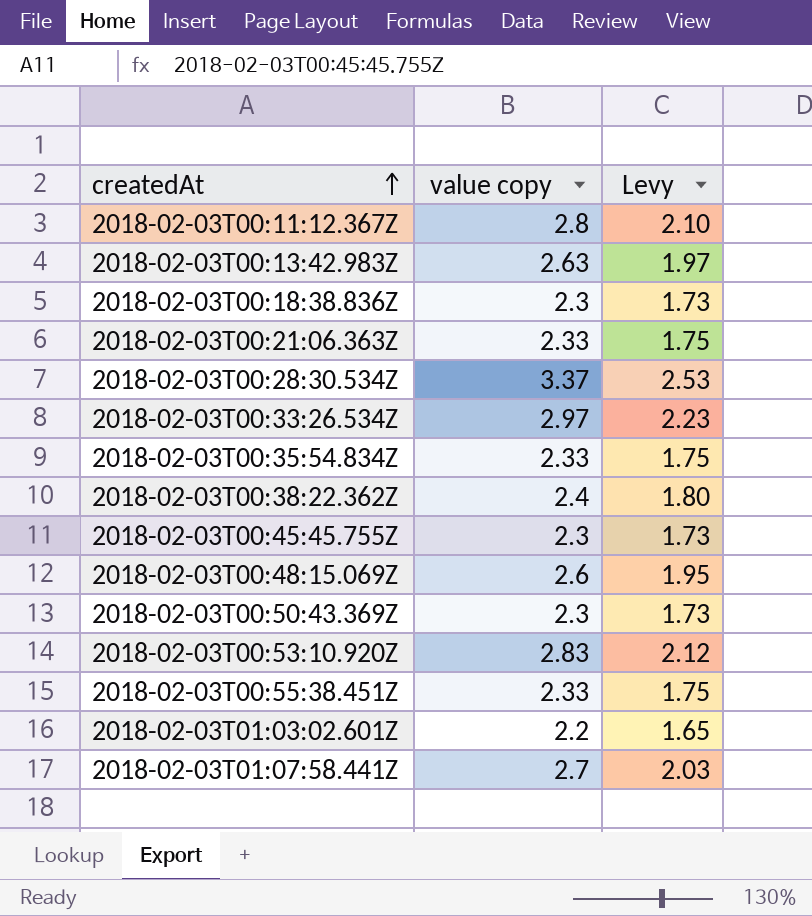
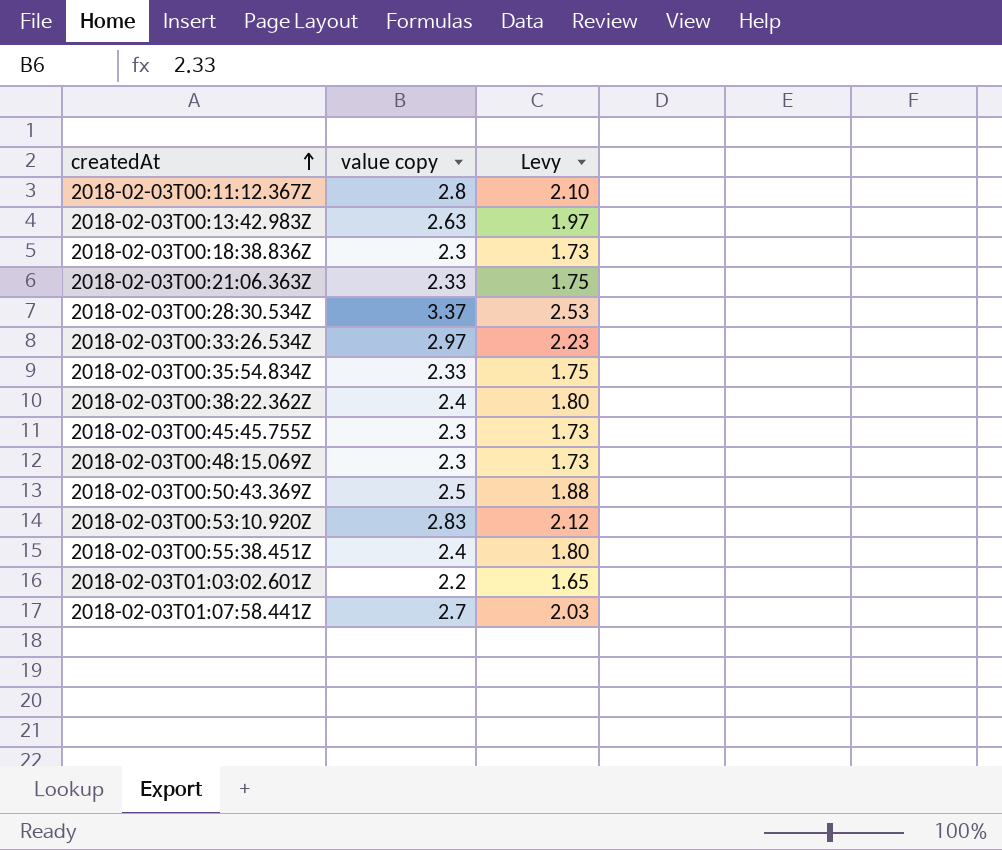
2018-02-03T00:48:15.069Z | value copy: 2.6 -> 2.3
2018-02-03T00:48:15.069Z | Levy: 1.95 -> 1.73
2018-02-03T00:50:43.369Z | value copy: 2.3 -> 2.5
2018-02-03T00:50:43.369Z | Levy: 1.73 -> 1.88
2018-02-03T00:55:38.451Z | value copy: 2.33 -> 2.4
2018-02-03T00:55:38.451Z | Levy: 1.75 -> 1.80

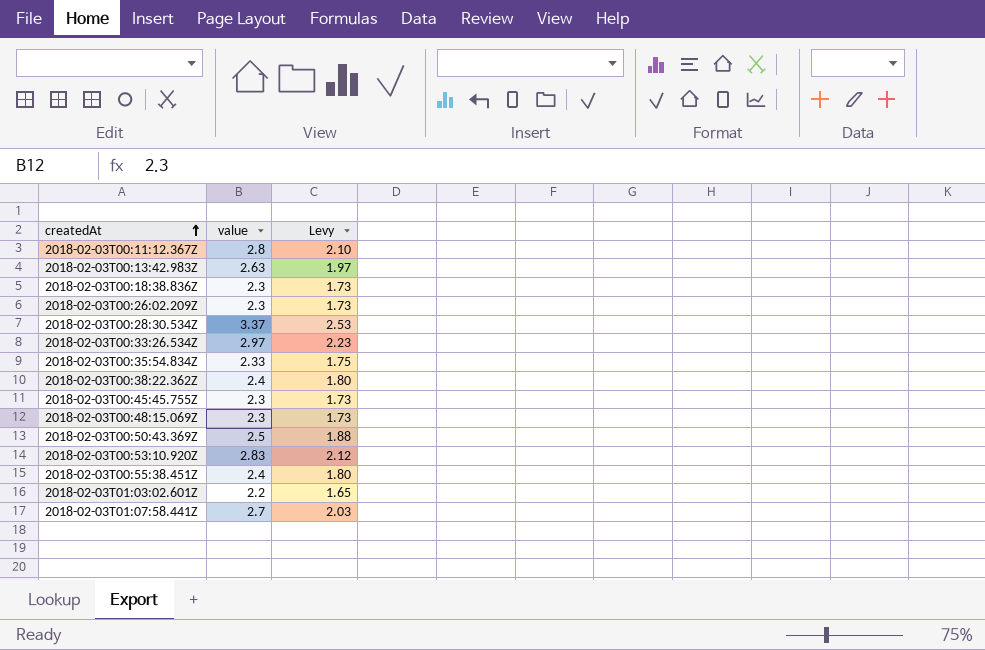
column name: value copy -> value
row 2018-02-03T00:21:06.363Z: 2.33 | 1.75 -> none
row 2018-02-03T00:26:02.209Z: none -> 2.3 | 1.73

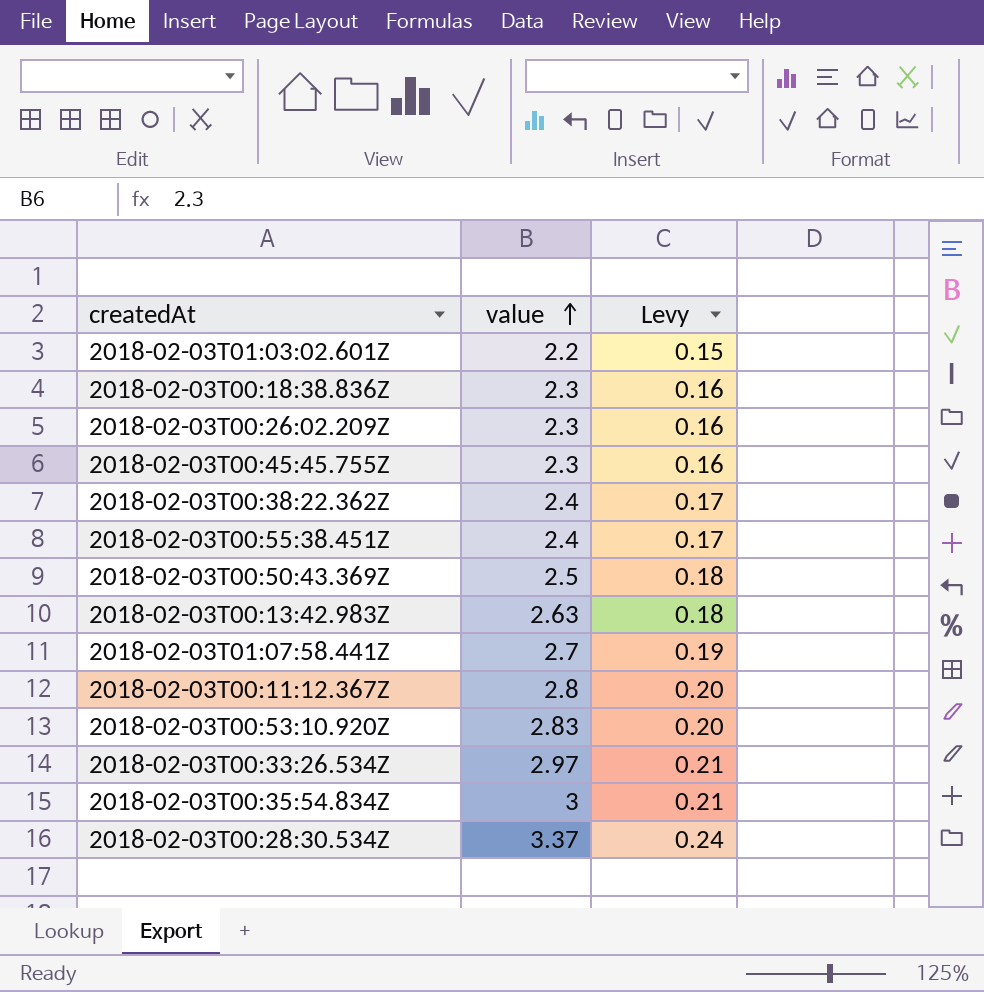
row order: createdAt ascending -> value ascending
column Levy | formula: [value] * 0.75 -> [value] * 0.07
row 2018-02-03T00:48:15.069Z: 2.3 | 1.73 -> none
2018-02-03T00:35:54.834Z | value: 2.33 -> 3

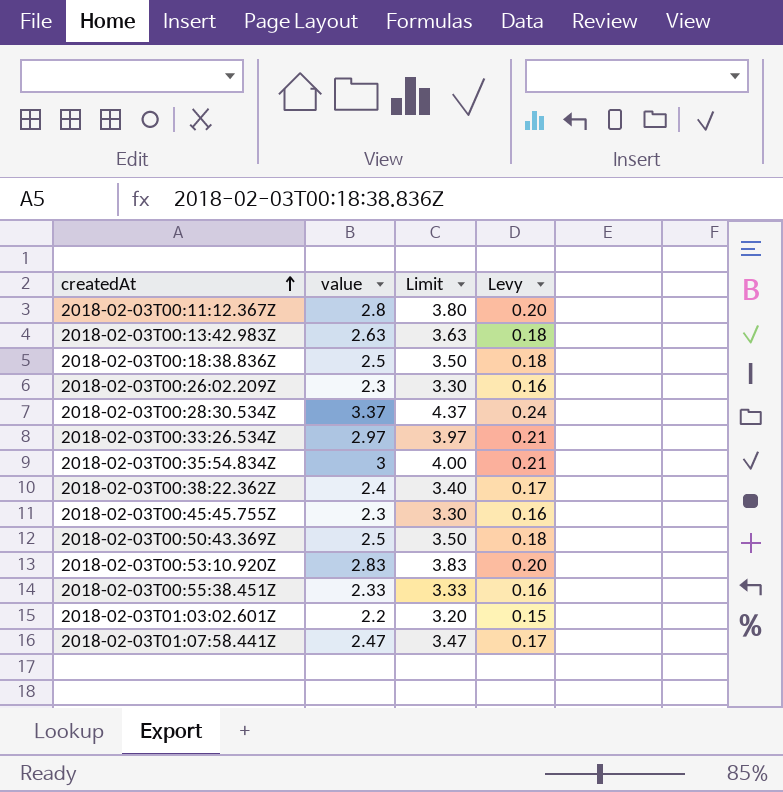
row order: value ascending -> createdAt ascending
column Limit | formula: none -> [value] + 1
2018-02-03T00:18:38.836Z | value: 2.3 -> 2.5
2018-02-03T00:18:38.836Z | Levy: 0.16 -> 0.18
2018-02-03T00:55:38.451Z | value: 2.4 -> 2.33
2018-02-03T00:55:38.451Z | Levy: 0.17 -> 0.16
2018-02-03T01:07:58.441Z | value: 2.7 -> 2.47
2018-02-03T01:07:58.441Z | Levy: 0.19 -> 0.17

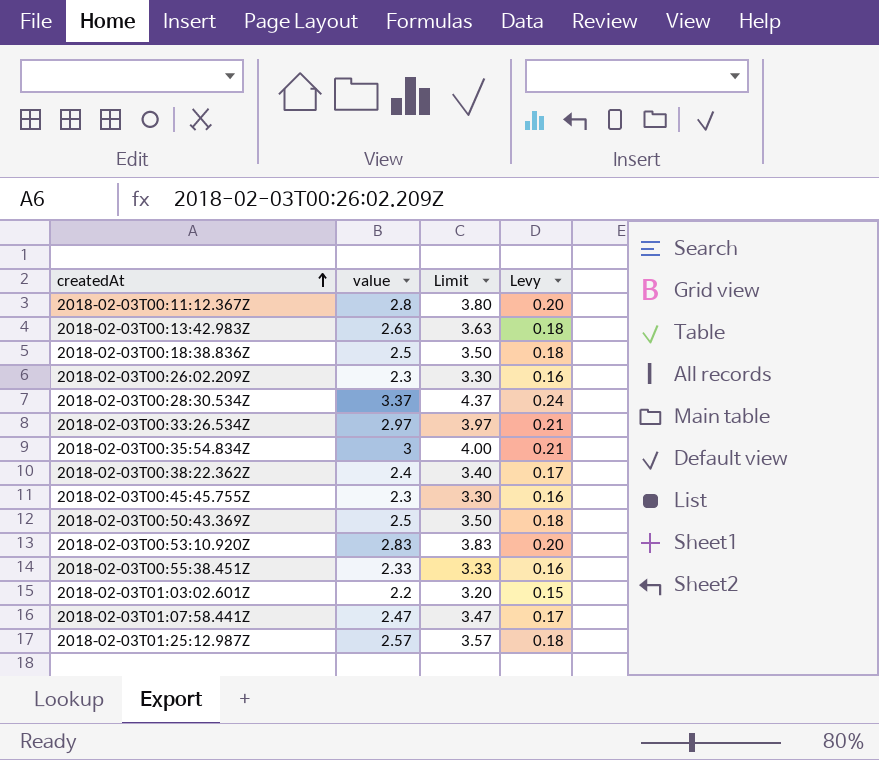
row 2018-02-03T01:25:12.987Z: none -> 2.57 | 3.57 | 0.18

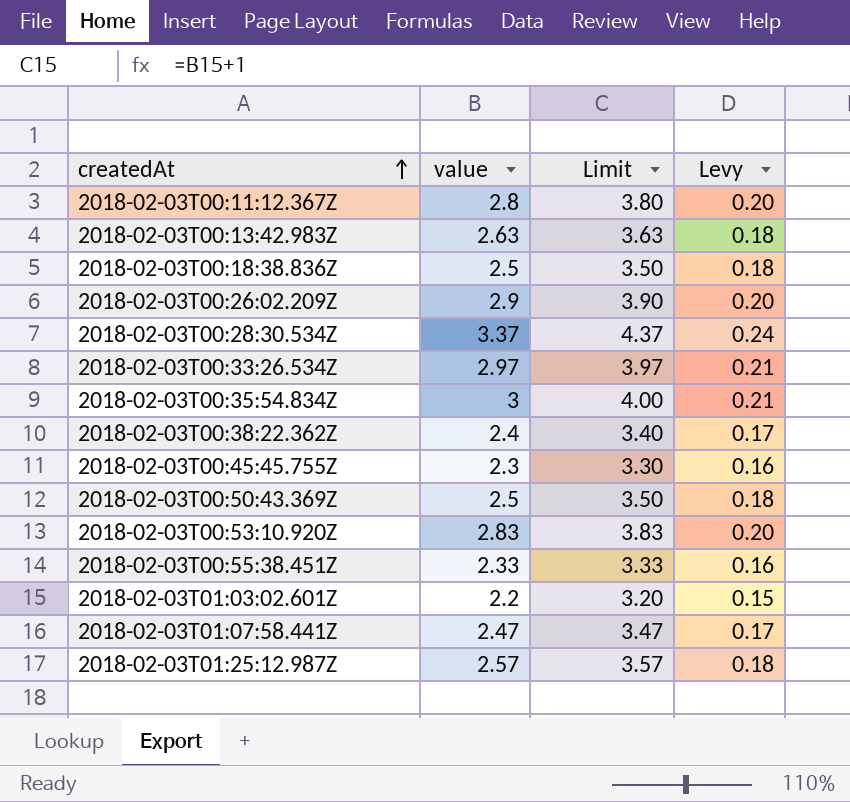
2018-02-03T00:26:02.209Z | value: 2.3 -> 2.9
2018-02-03T00:26:02.209Z | Limit: 3.30 -> 3.90
2018-02-03T00:26:02.209Z | Levy: 0.16 -> 0.20

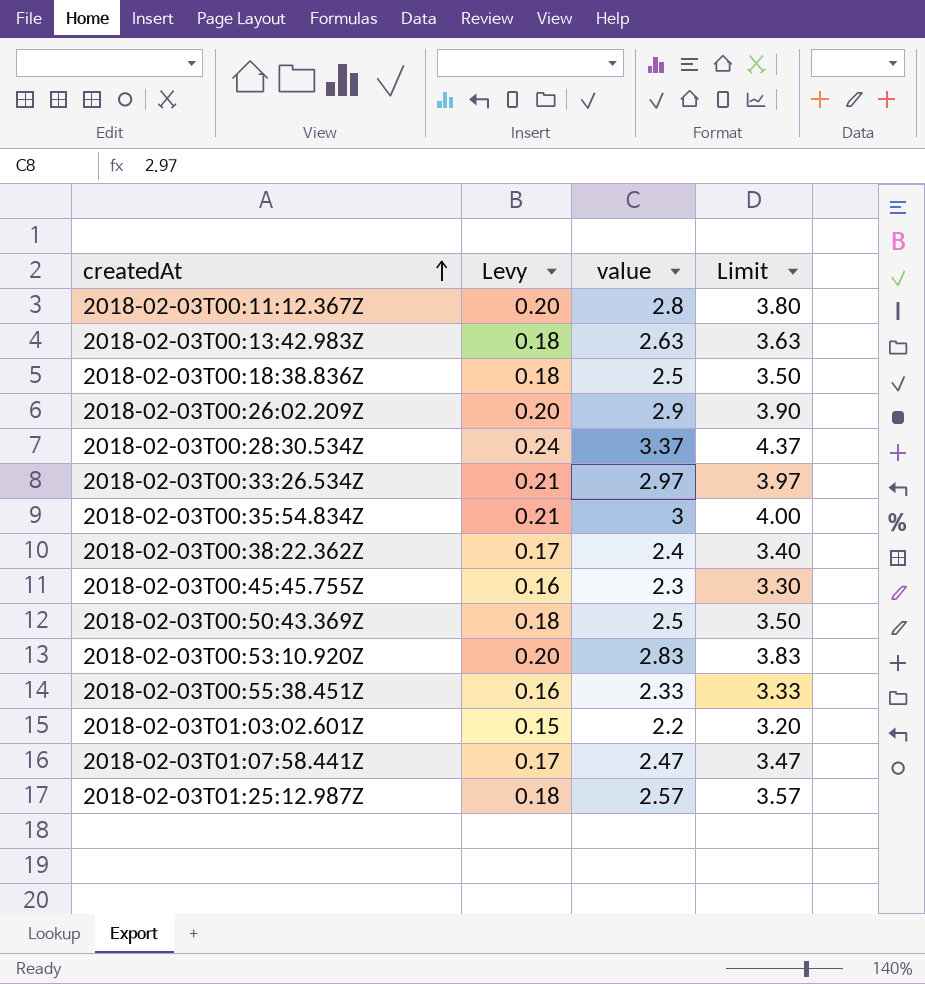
column Levy | position: 4 -> 2

